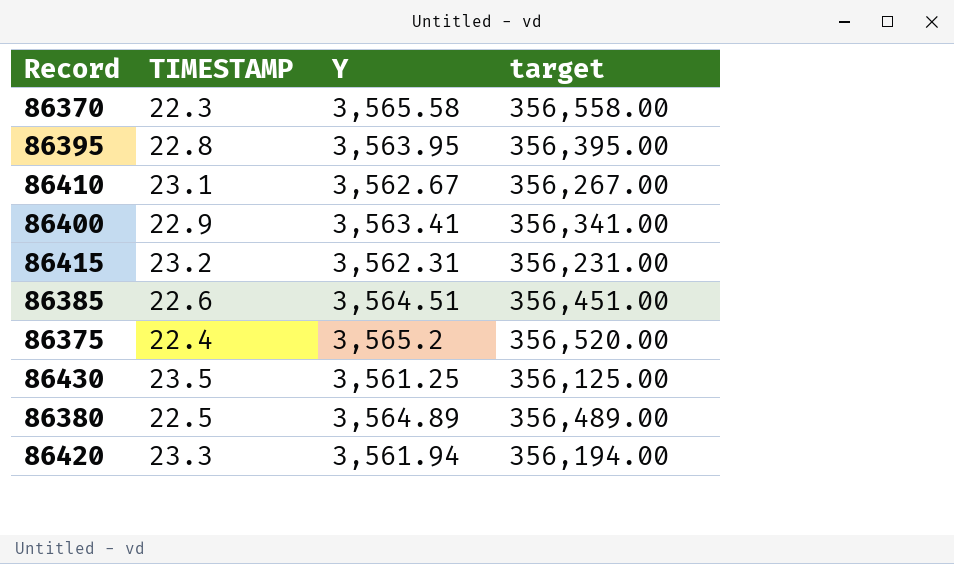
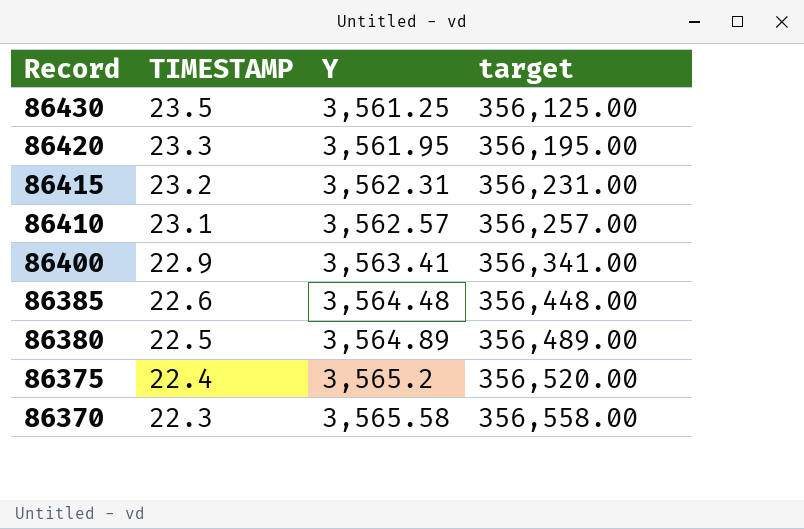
row order: none -> Record descending
row 86395: 22.8 | 3,563.95 | 356,395.00 -> none
86420 | Y: 3,561.94 -> 3,561.95
86420 | target: 356,194.00 -> 356,195.00
86410 | Y: 3,562.67 -> 3,562.57
86410 | target: 356,267.00 -> 356,257.00
86385 | Y: 3,564.51 -> 3,564.48
86385 | target: 356,451.00 -> 356,448.00

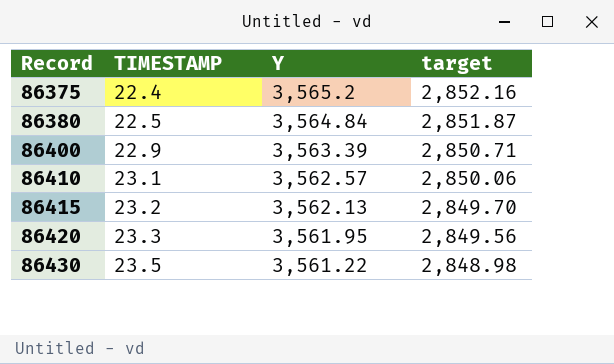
row order: Record descending -> Record ascending
column target | formula: [Y] * 100 -> [Y] * 0.8
row 86385: 22.6 | 3,564.48 | 356,448.00 -> none
row 86370: 22.3 | 3,565.58 | 356,558.00 -> none
86380 | Y: 3,564.89 -> 3,564.84
86400 | Y: 3,563.41 -> 3,563.39
86415 | Y: 3,562.31 -> 3,562.13
86430 | Y: 3,561.25 -> 3,561.22

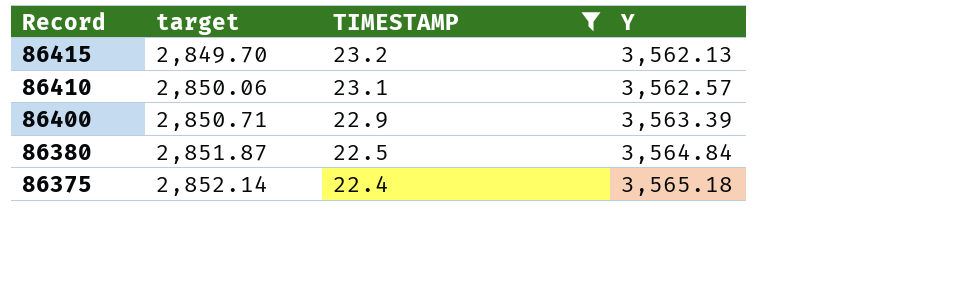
filter: none -> TIMESTAMP <= 23.2
row order: Record ascending -> Record descending
column target | position: 4 -> 2
86375 | target: 2,852.16 -> 2,852.14
86375 | Y: 3,565.2 -> 3,565.18

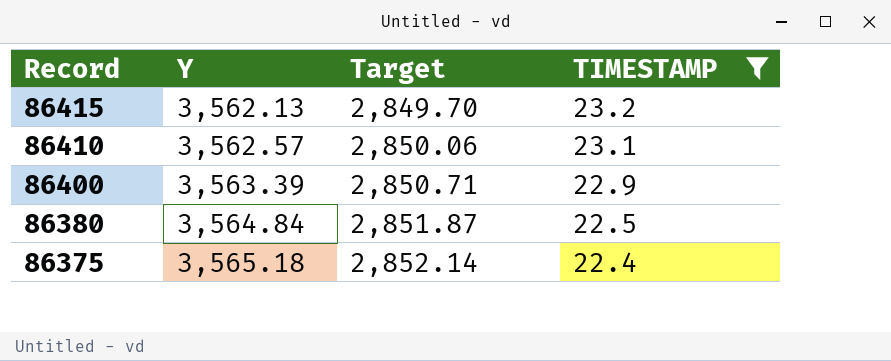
column Y | position: 4 -> 2
column name: target -> Target

